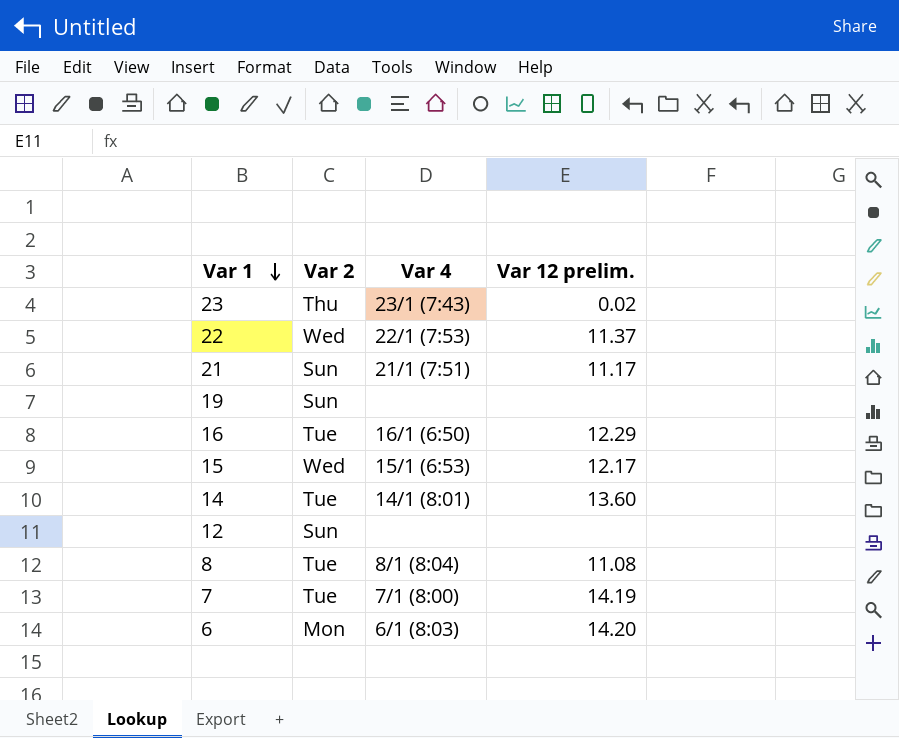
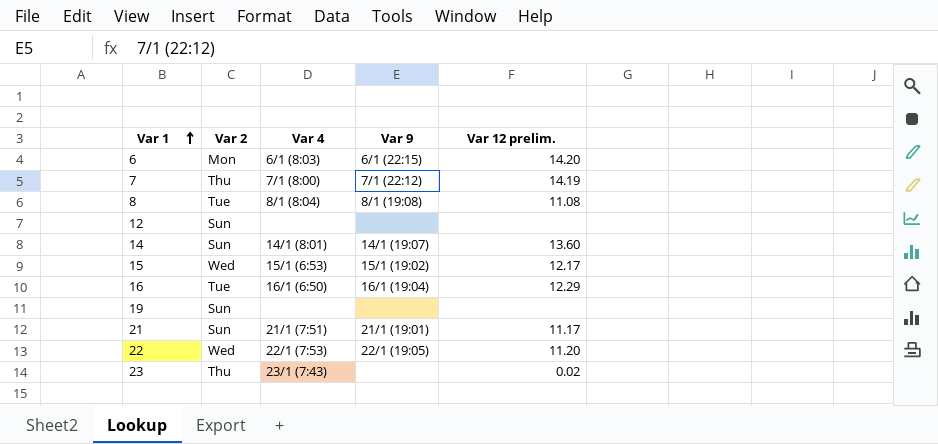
row order: Var 1 descending -> Var 1 ascending
column Var 9 | position: none -> 4
7 | Var 2: Tue -> Thu
14 | Var 2: Tue -> Sun
22 | Var 12 prelim.: 11.37 -> 11.20

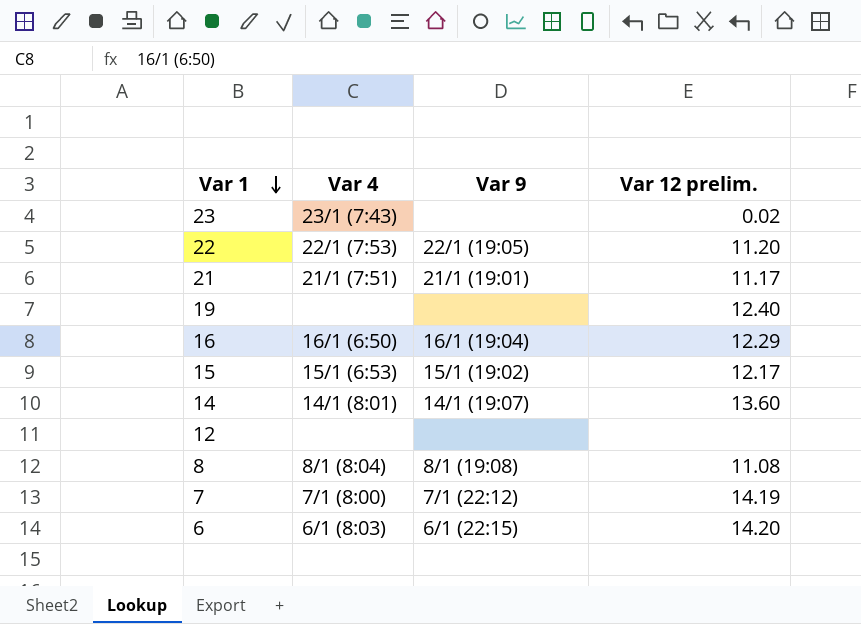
row order: Var 1 ascending -> Var 1 descending
column Var 2 | position: 2 -> none
19 | Var 12 prelim.: none -> 12.40

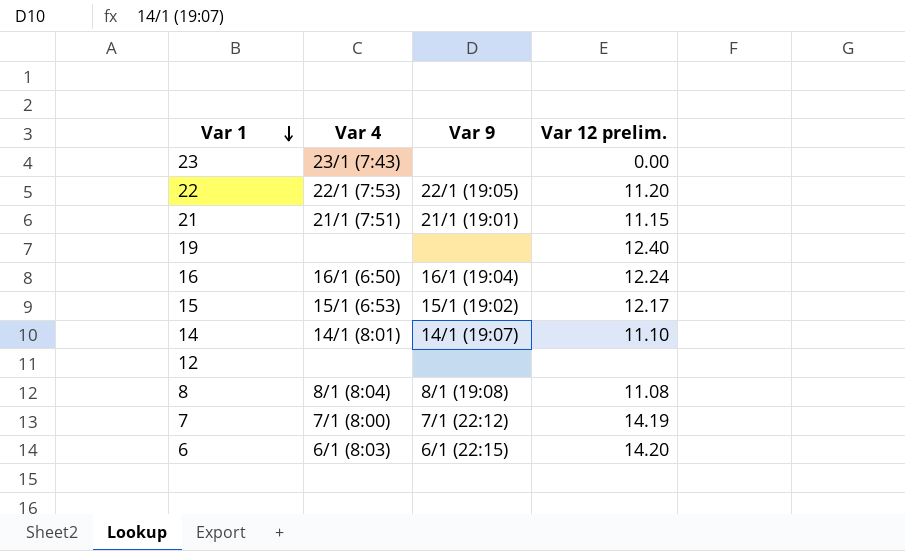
23 | Var 12 prelim.: 0.02 -> 0.00
21 | Var 12 prelim.: 11.17 -> 11.15
16 | Var 12 prelim.: 12.29 -> 12.24
14 | Var 12 prelim.: 13.60 -> 11.10

